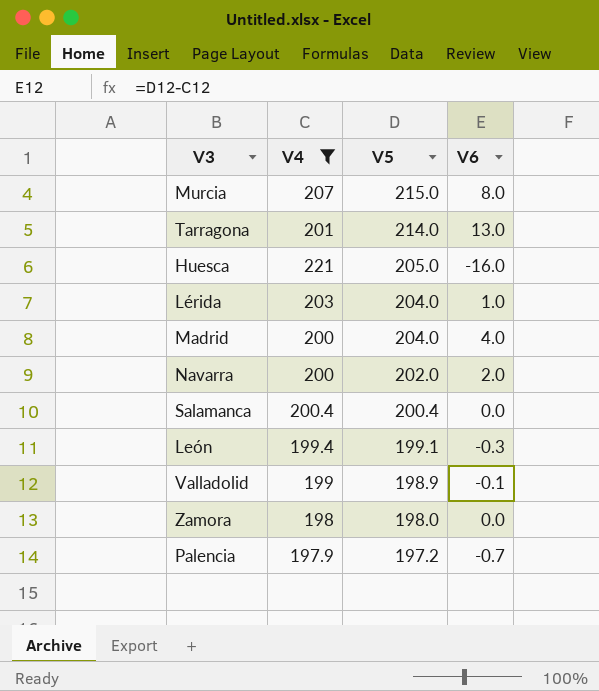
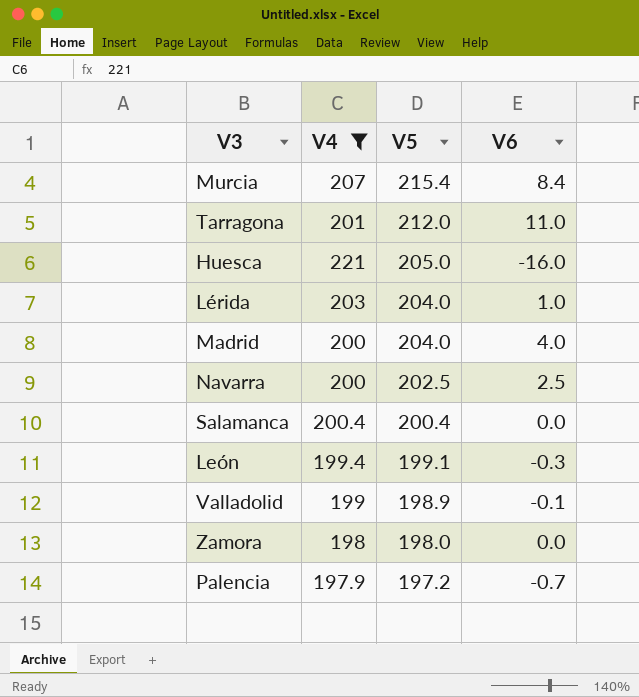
Murcia | V5: 215.0 -> 215.4
Murcia | V6: 8.0 -> 8.4
Tarragona | V5: 214.0 -> 212.0
Tarragona | V6: 13.0 -> 11.0
Navarra | V5: 202.0 -> 202.5
Navarra | V6: 2.0 -> 2.5

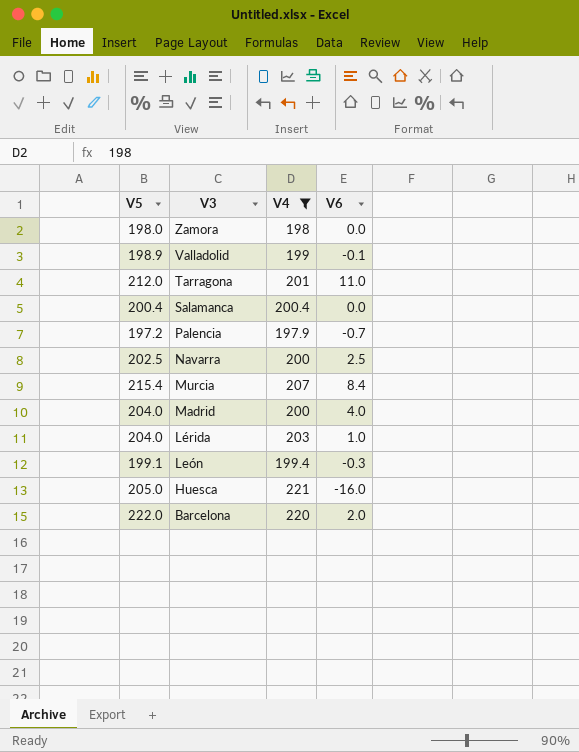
row order: V5 descending -> V3 descending
column V5 | position: 3 -> 1
row Barcelona: none -> 222.0 | 220 | 2.0

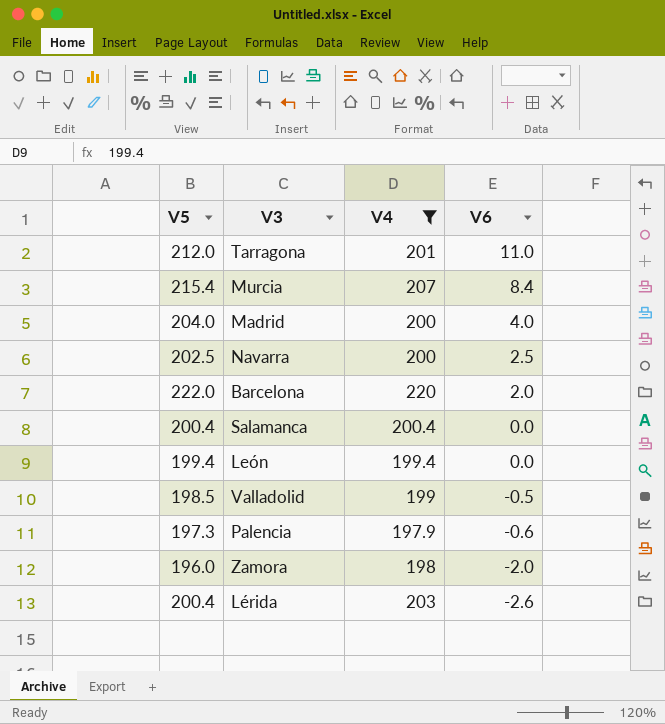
row order: V3 descending -> V6 descending
row Huesca: 205.0 | 221 | -16.0 -> none
León | V5: 199.1 -> 199.4
León | V6: -0.3 -> 0.0
Valladolid | V5: 198.9 -> 198.5
Valladolid | V6: -0.1 -> -0.5
Palencia | V5: 197.2 -> 197.3
Palencia | V6: -0.7 -> -0.6
Zamora | V5: 198.0 -> 196.0
Zamora | V6: 0.0 -> -2.0
Lérida | V5: 204.0 -> 200.4
Lérida | V6: 1.0 -> -2.6

